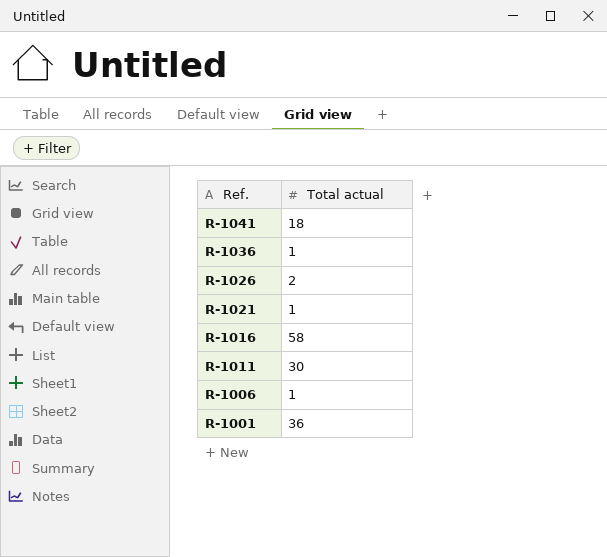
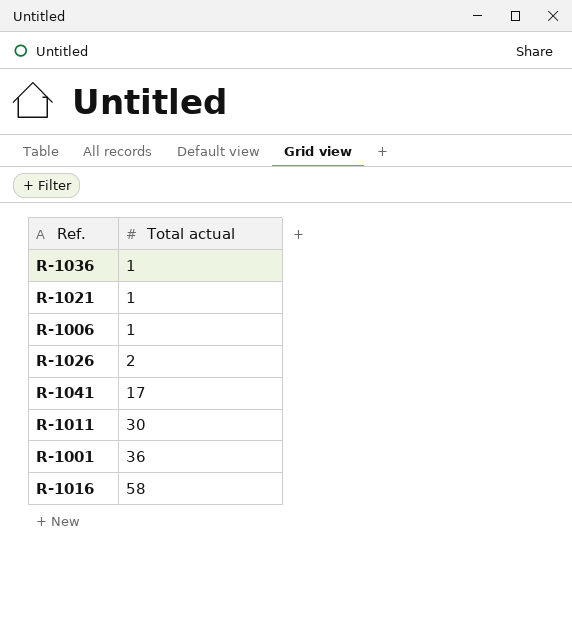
row order: Ref. descending -> Total actual ascending
R-1041 | Total actual: 18 -> 17

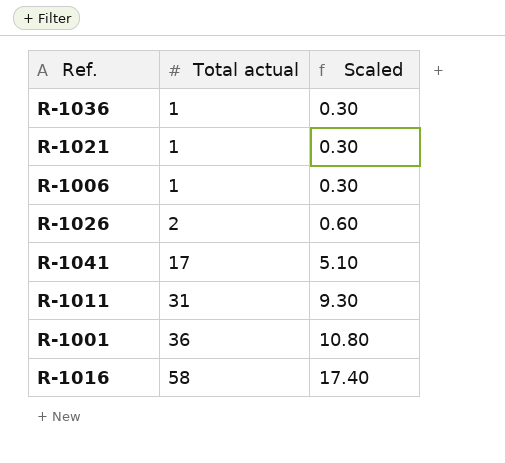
column Scaled | formula: none -> [Total actual] * 0.3
R-1011 | Total actual: 30 -> 31

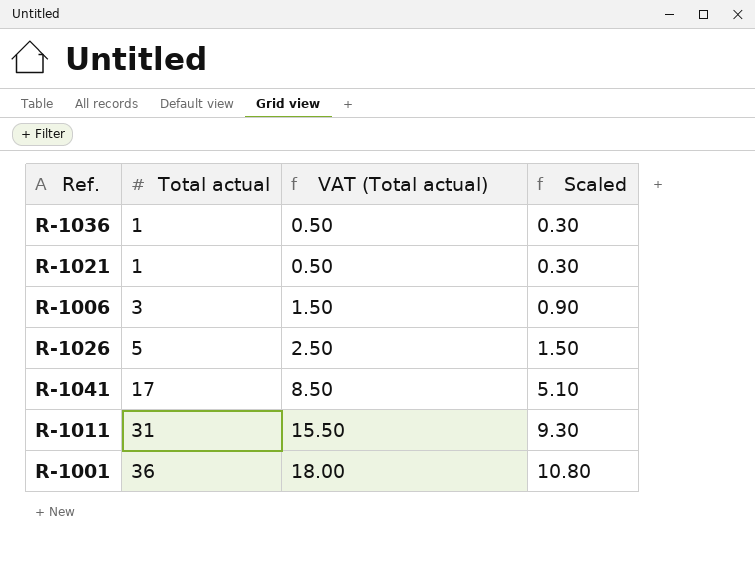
column VAT (Total actual) | formula: none -> [Total actual] * 0.5
row R-1016: 58 | 17.40 -> none
R-1006 | Total actual: 1 -> 3
R-1006 | Scaled: 0.30 -> 0.90
R-1026 | Total actual: 2 -> 5
R-1026 | Scaled: 0.60 -> 1.50

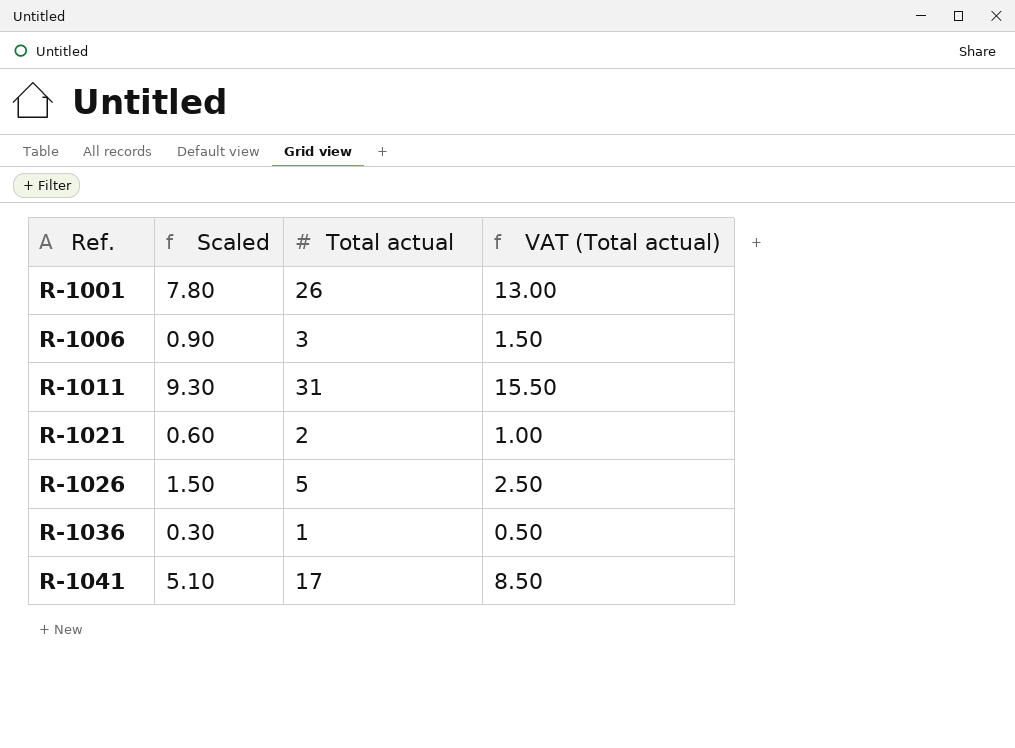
row order: Total actual ascending -> Ref. ascending
column Scaled | position: 4 -> 2
R-1001 | Scaled: 10.80 -> 7.80
R-1001 | Total actual: 36 -> 26
R-1001 | VAT (Total actual): 18.00 -> 13.00
R-1021 | Scaled: 0.30 -> 0.60
R-1021 | Total actual: 1 -> 2
R-1021 | VAT (Total actual): 0.50 -> 1.00

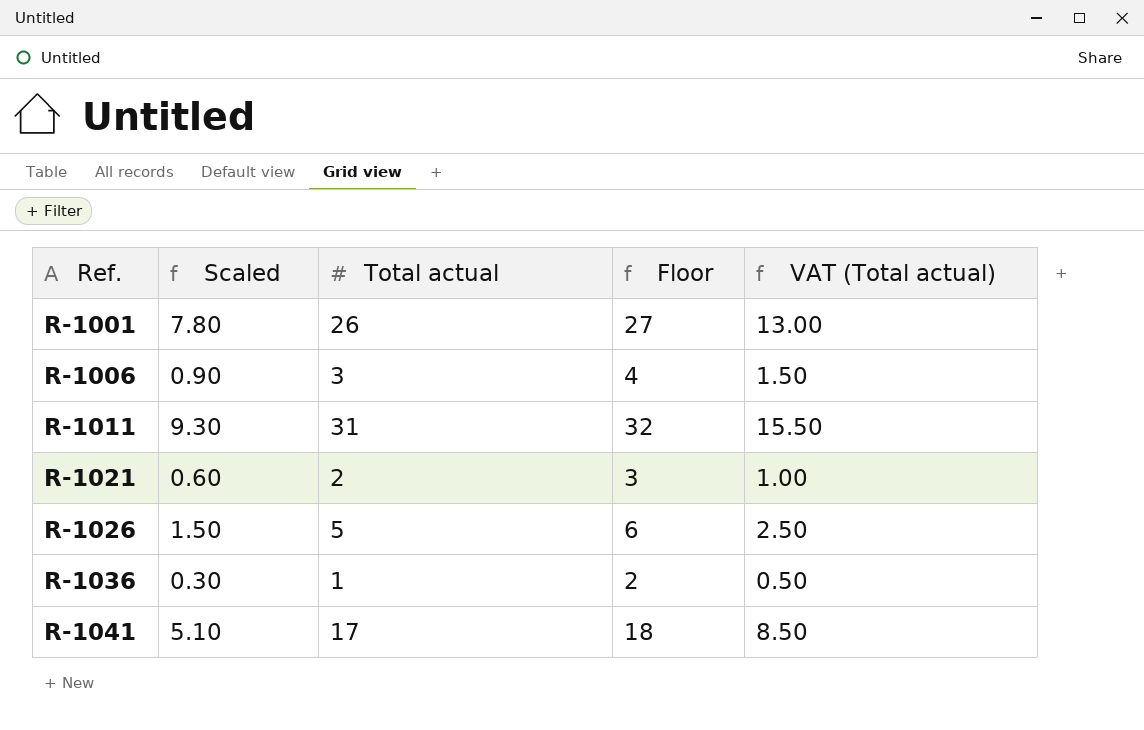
column Floor | formula: none -> [Total actual] + 1

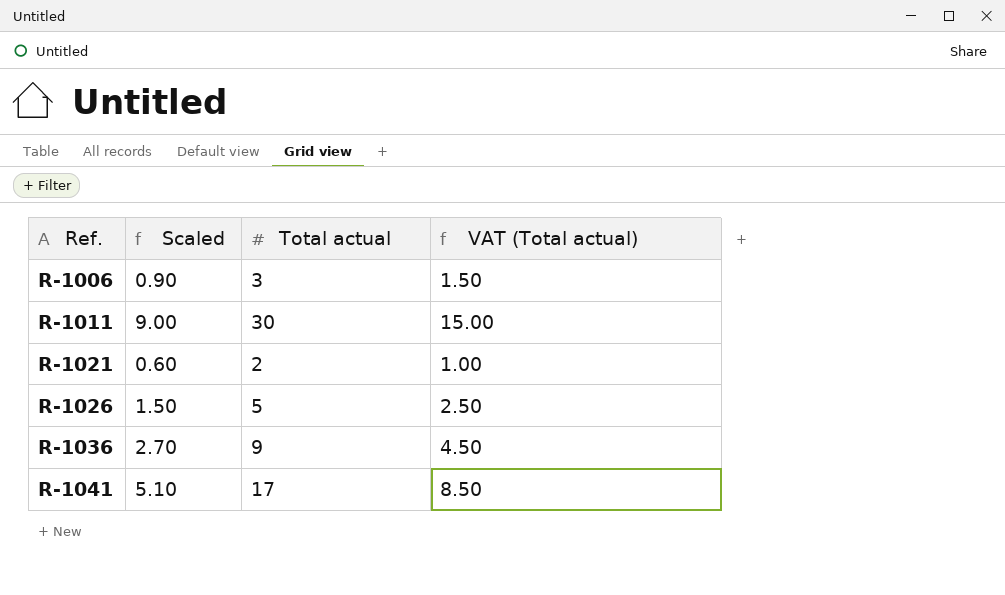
column Floor | formula: [Total actual] + 1 -> none
row R-1001: 7.80 | 26 | 27 | 13.00 -> none
R-1011 | Scaled: 9.30 -> 9.00
R-1011 | Total actual: 31 -> 30
R-1011 | VAT (Total actual): 15.50 -> 15.00
R-1036 | Scaled: 0.30 -> 2.70
R-1036 | Total actual: 1 -> 9
R-1036 | VAT (Total actual): 0.50 -> 4.50

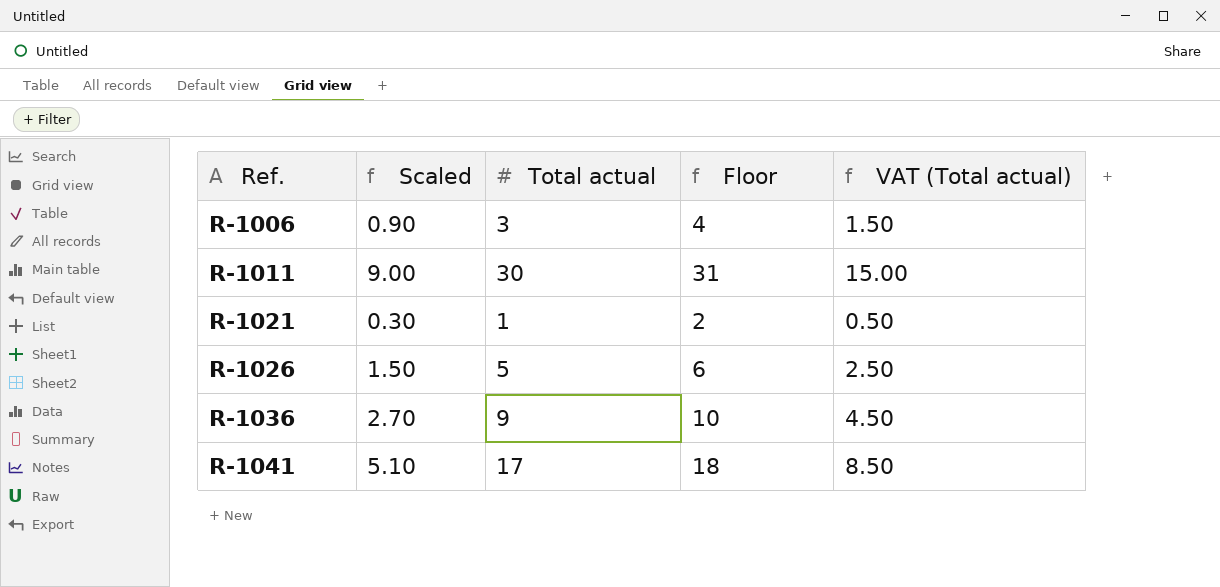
column Floor | formula: none -> [Total actual] + 1
R-1021 | Scaled: 0.60 -> 0.30
R-1021 | Total actual: 2 -> 1
R-1021 | VAT (Total actual): 1.00 -> 0.50

